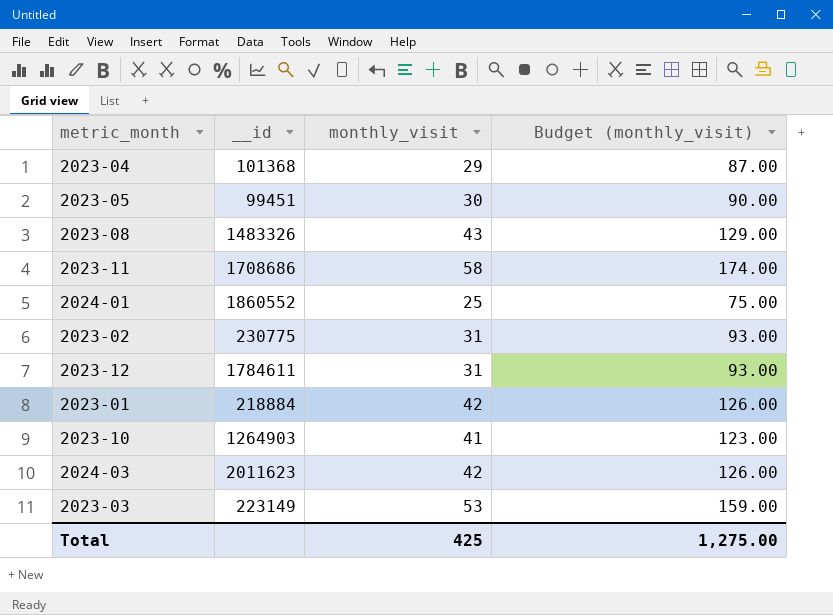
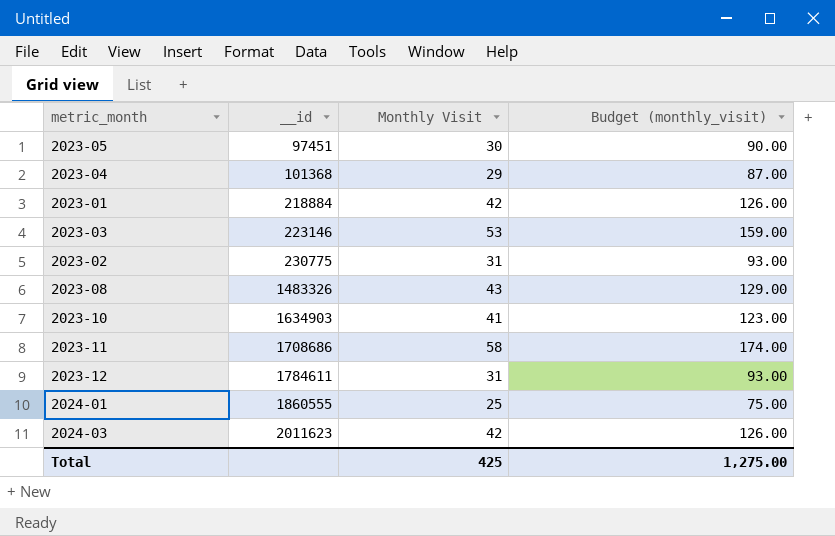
row order: none -> __id ascending
column name: monthly_visit -> Monthly Visit
2023-05 | __id: 99451 -> 97451
2023-03 | __id: 223149 -> 223146
2023-10 | __id: 1264903 -> 1634903
2024-01 | __id: 1860552 -> 1860555

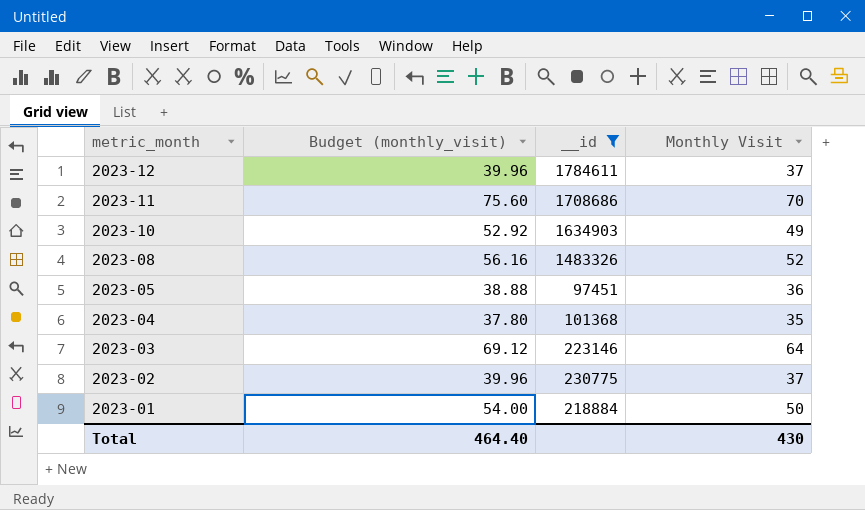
filter: none -> __id <= 1784611
row order: __id ascending -> metric_month descending
column Budget (monthly_visit) | formula: [Monthly Visit] * 3 -> [Monthly Visit] * 1.08
column Budget (monthly_visit) | position: 4 -> 2
2023-12 | Monthly Visit: 31 -> 37
2023-11 | Monthly Visit: 58 -> 70
2023-10 | Monthly Visit: 41 -> 49
2023-08 | Monthly Visit: 43 -> 52
2023-05 | Monthly Visit: 30 -> 36
2023-04 | Monthly Visit: 29 -> 35
2023-03 | Monthly Visit: 53 -> 64
2023-02 | Monthly Visit: 31 -> 37
2023-01 | Monthly Visit: 42 -> 50
Total | Budget (monthly_visit): 1,275.00 -> 464.40
Total | Monthly Visit: 425 -> 430

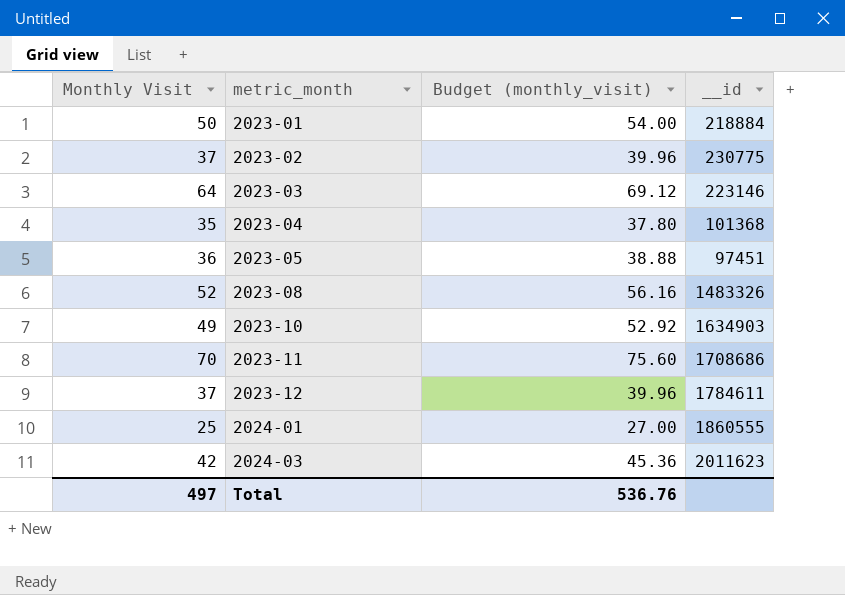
filter: __id <= 1784611 -> none
row order: metric_month descending -> metric_month ascending
column Monthly Visit | position: 4 -> 1
Total | Monthly Visit: 430 -> 497
Total | Budget (monthly_visit): 464.40 -> 536.76

